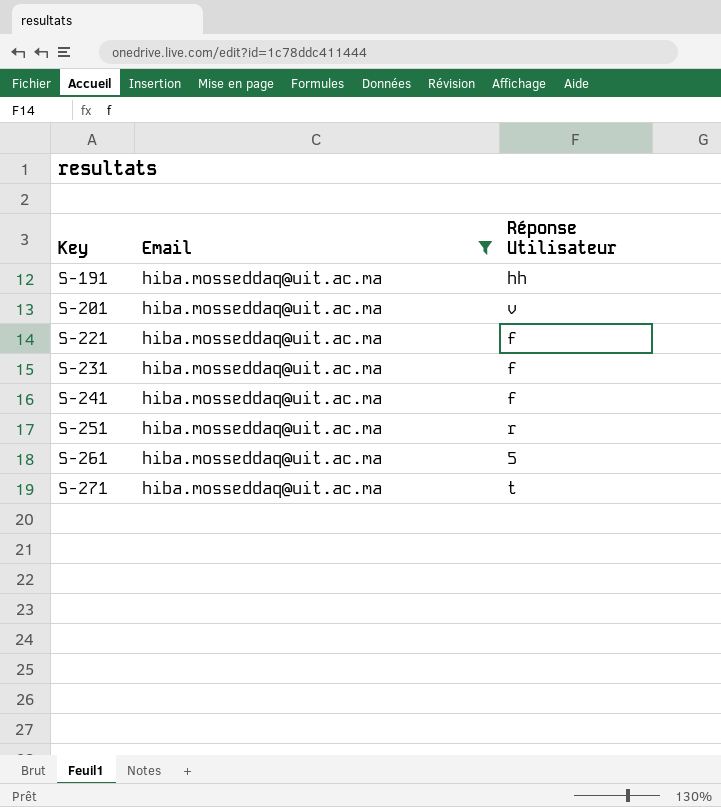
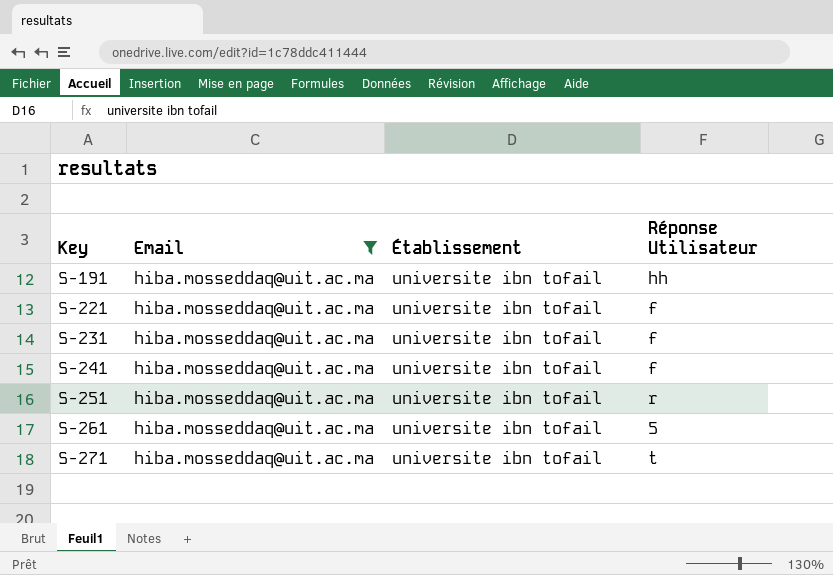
column Établissement | position: none -> 3
row S-201: hiba.mosseddaq@uit.ac.ma | v -> none

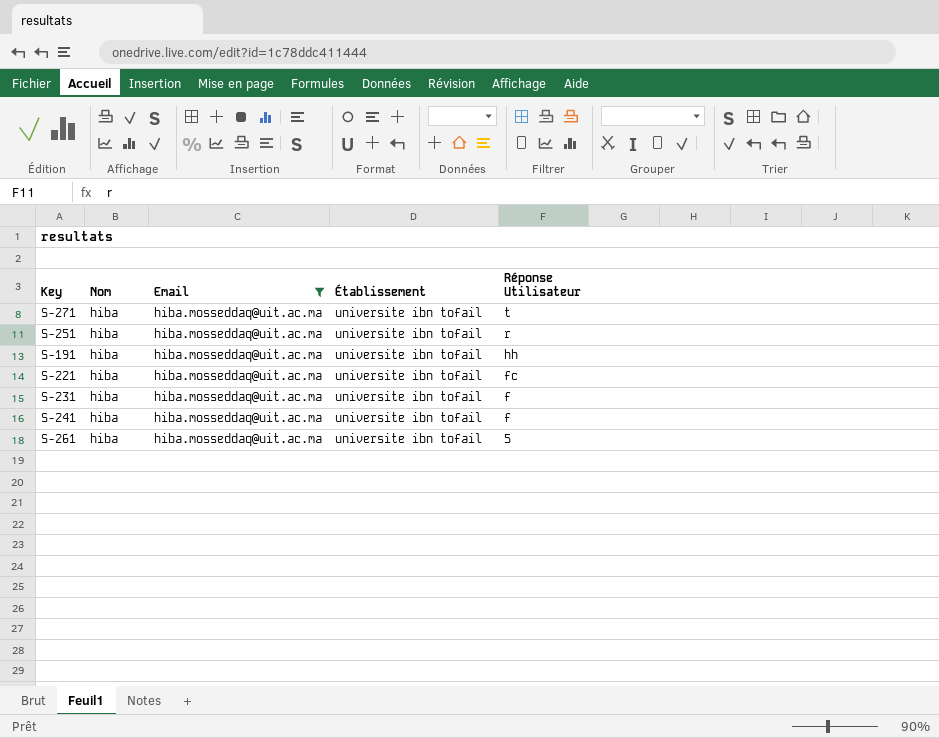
row order: Key ascending -> Réponse Utilisateur descending
column Nom | position: none -> 2
S-221 | Réponse Utilisateur: f -> fc

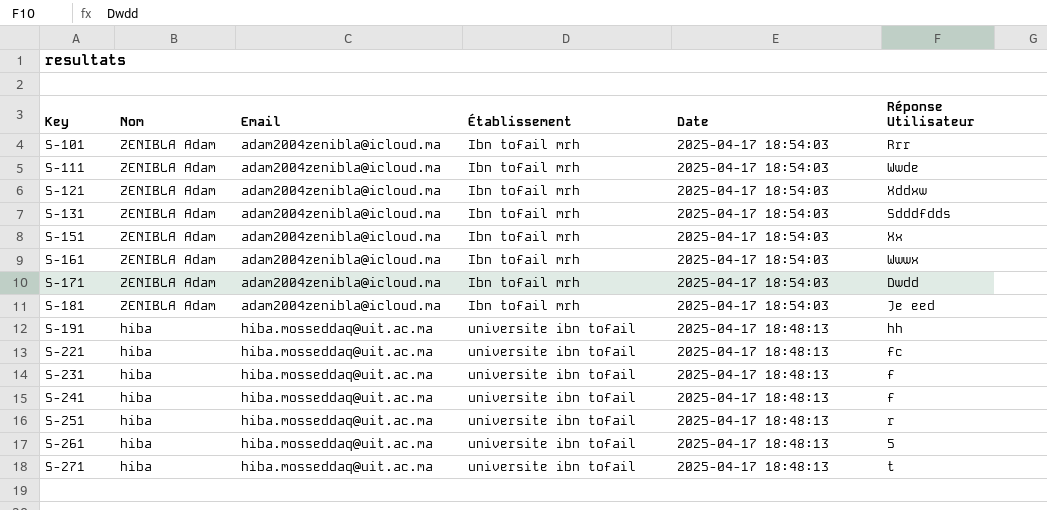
filter: Email = hiba.mosseddaq@uit.ac.ma -> none
row order: Réponse Utilisateur descending -> Key ascending
column Date | position: none -> 5

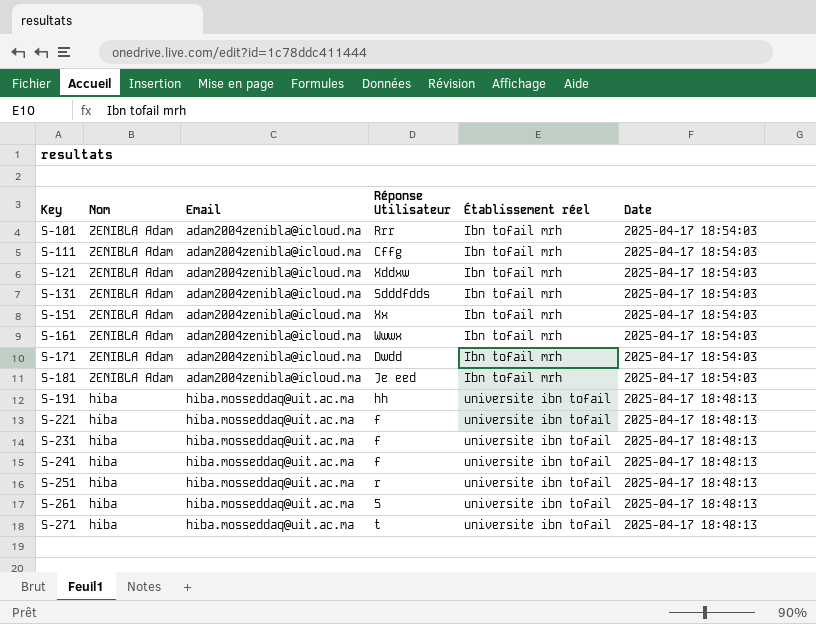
column Réponse Utilisateur | position: 6 -> 4
column name: Établissement -> Établissement réel
S-111 | Réponse Utilisateur: Wwde -> Cffg
S-221 | Réponse Utilisateur: fc -> f

